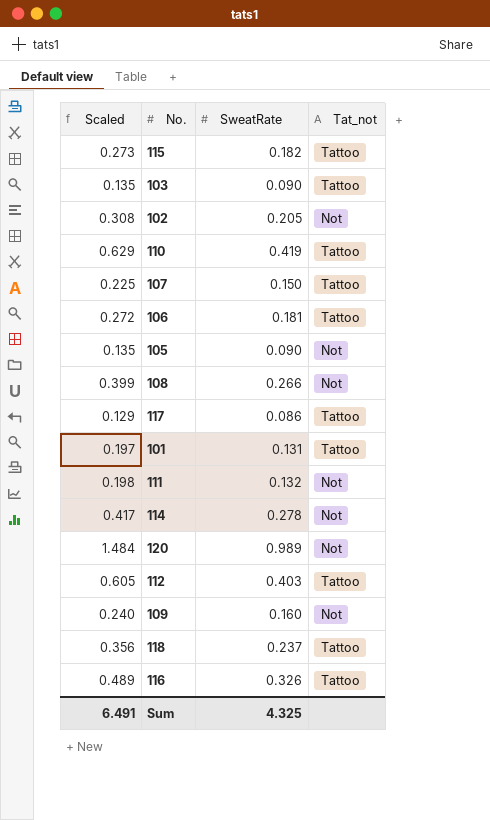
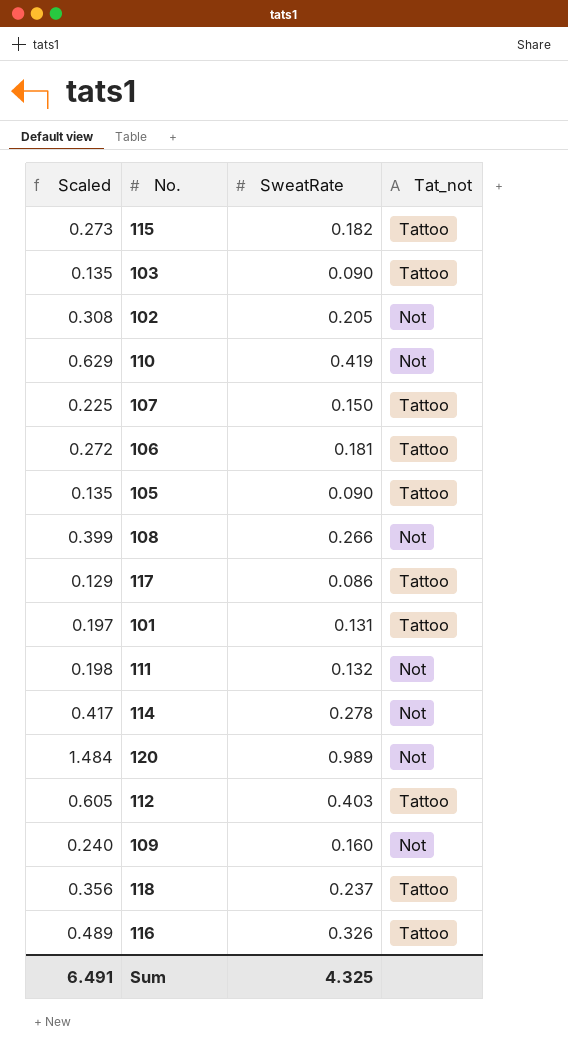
110 | Tat_not: Tattoo -> Not
105 | Tat_not: Not -> Tattoo

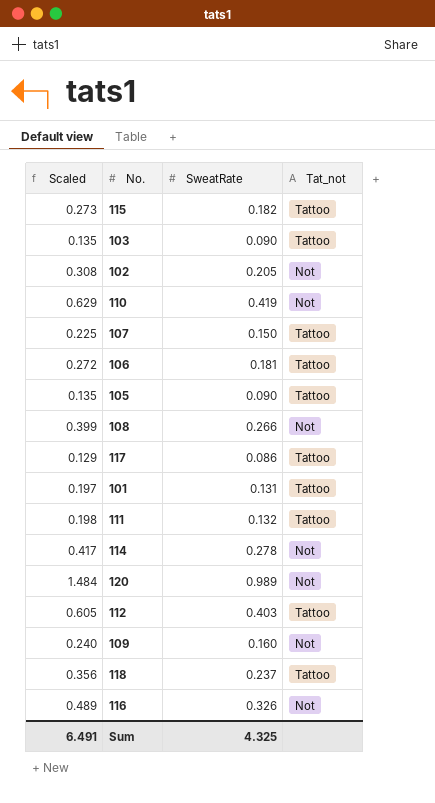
111 | Tat_not: Not -> Tattoo
116 | Tat_not: Tattoo -> Not

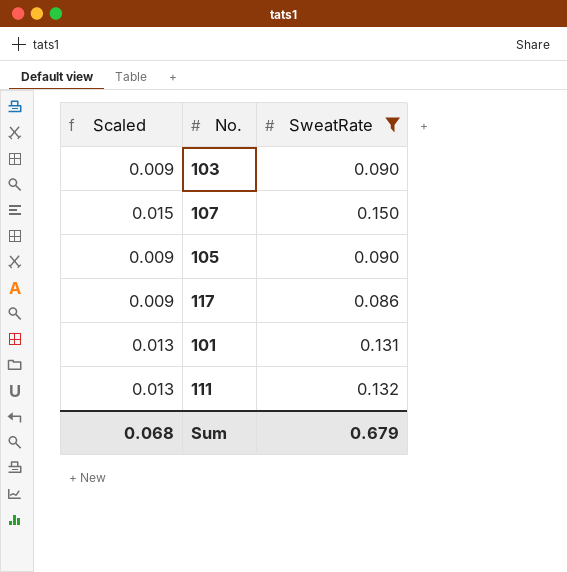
filter: none -> SweatRate <= 0.150
column Tat_not | position: 4 -> none
column Scaled | formula: [SweatRate] * 1.5 -> [SweatRate] * 0.1
Sum | Scaled: 6.491 -> 0.068
Sum | SweatRate: 4.325 -> 0.679

